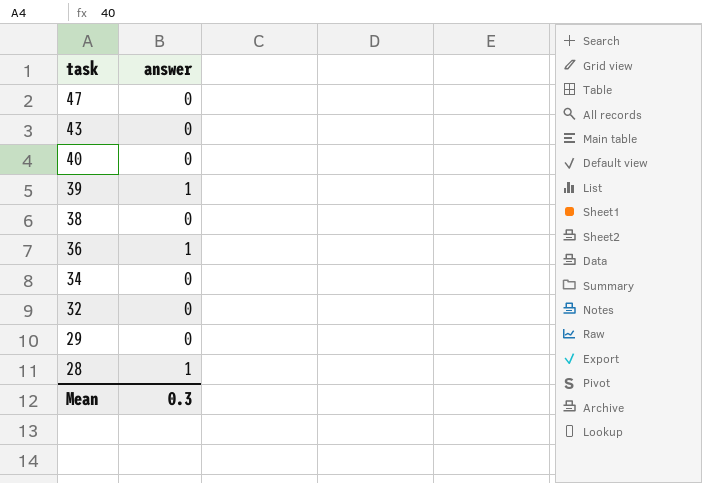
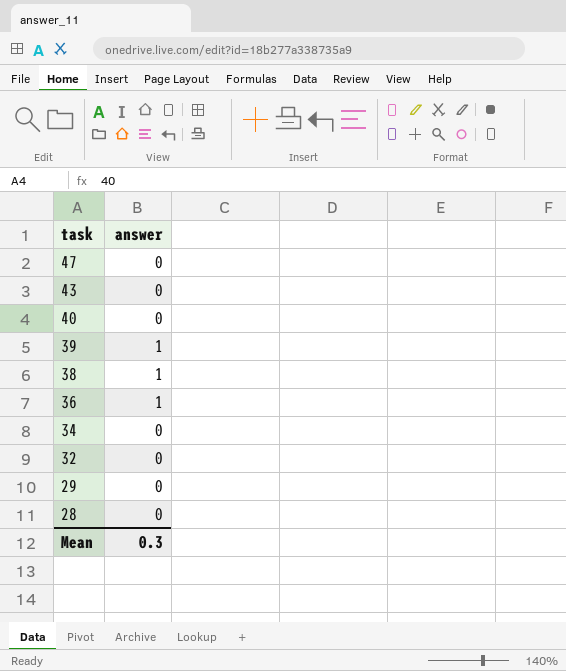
38 | answer: 0 -> 1
28 | answer: 1 -> 0

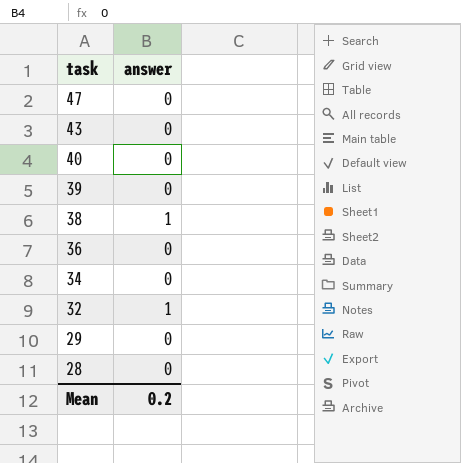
39 | answer: 1 -> 0
36 | answer: 1 -> 0
32 | answer: 0 -> 1
Mean | answer: 0.3 -> 0.2

